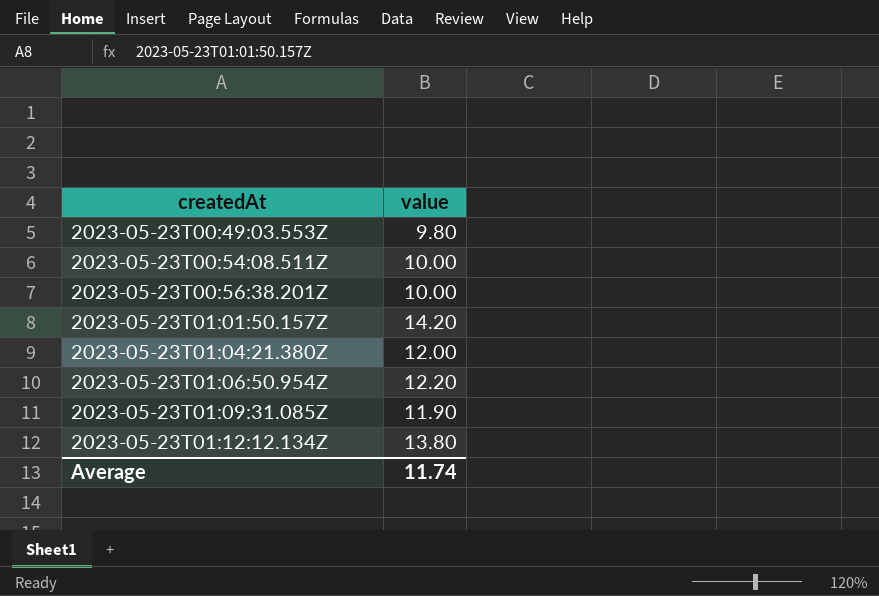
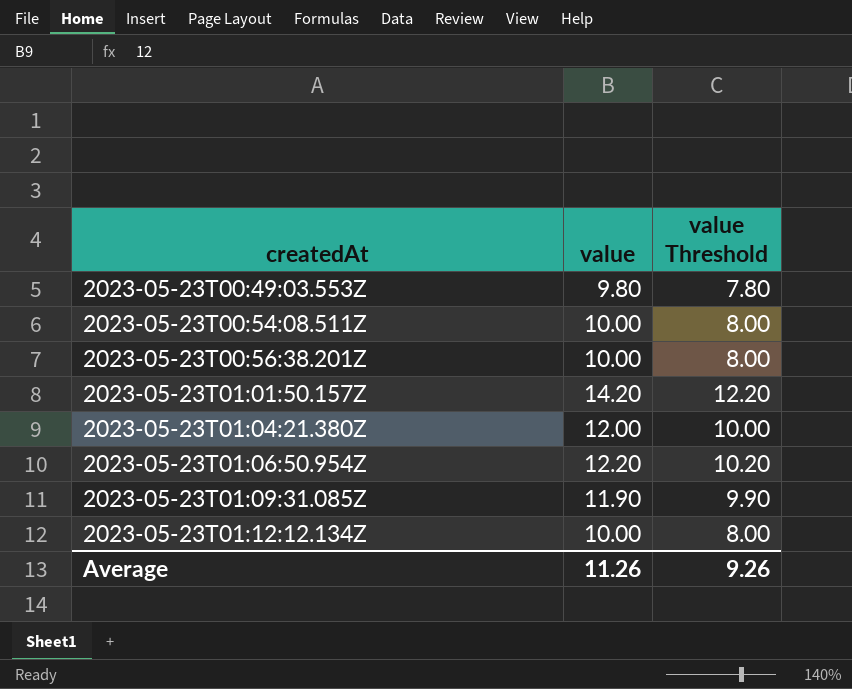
column value Threshold | formula: none -> [value] - 2
2023-05-23T01:12:12.134Z | value: 13.80 -> 10.00
Average | value: 11.74 -> 11.26

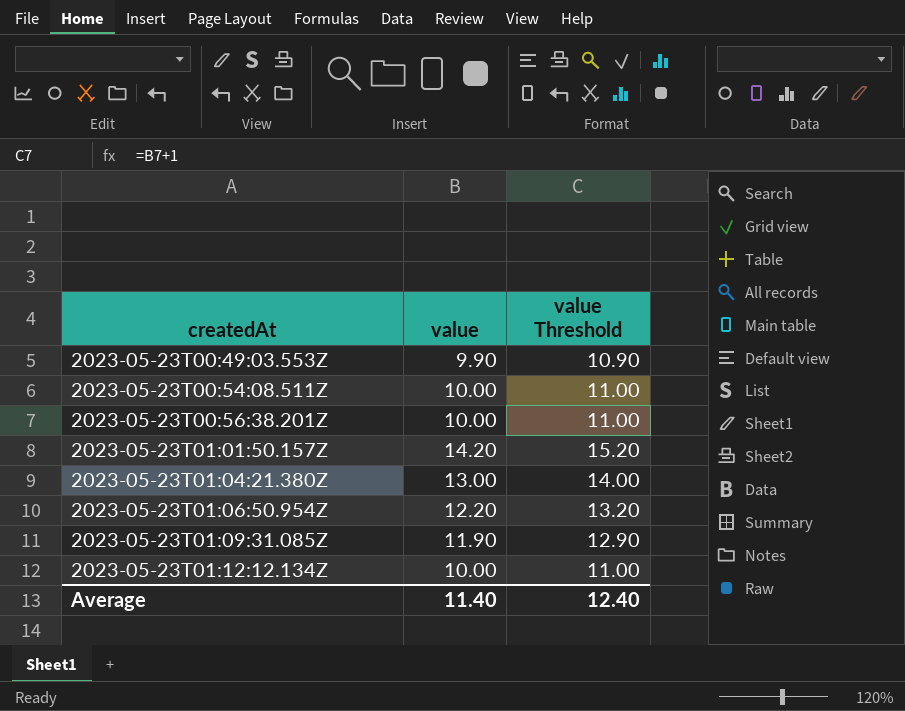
column value Threshold | formula: [value] - 2 -> [value] + 1
2023-05-23T00:49:03.553Z | value: 9.80 -> 9.90
2023-05-23T01:04:21.380Z | value: 12.00 -> 13.00
Average | value: 11.26 -> 11.40
Average | value Threshold: 9.26 -> 12.40

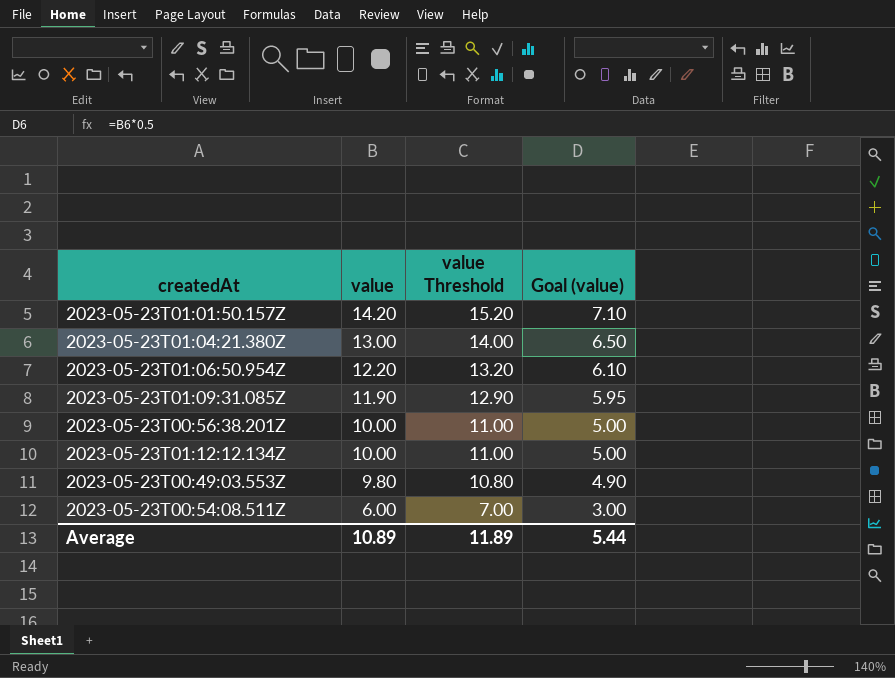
row order: createdAt ascending -> value descending
column Goal (value) | formula: none -> [value] * 0.5
2023-05-23T00:49:03.553Z | value: 9.90 -> 9.80
2023-05-23T00:49:03.553Z | value Threshold: 10.90 -> 10.80
2023-05-23T00:54:08.511Z | value: 10.00 -> 6.00
2023-05-23T00:54:08.511Z | value Threshold: 11.00 -> 7.00
Average | value: 11.40 -> 10.89
Average | value Threshold: 12.40 -> 11.89

